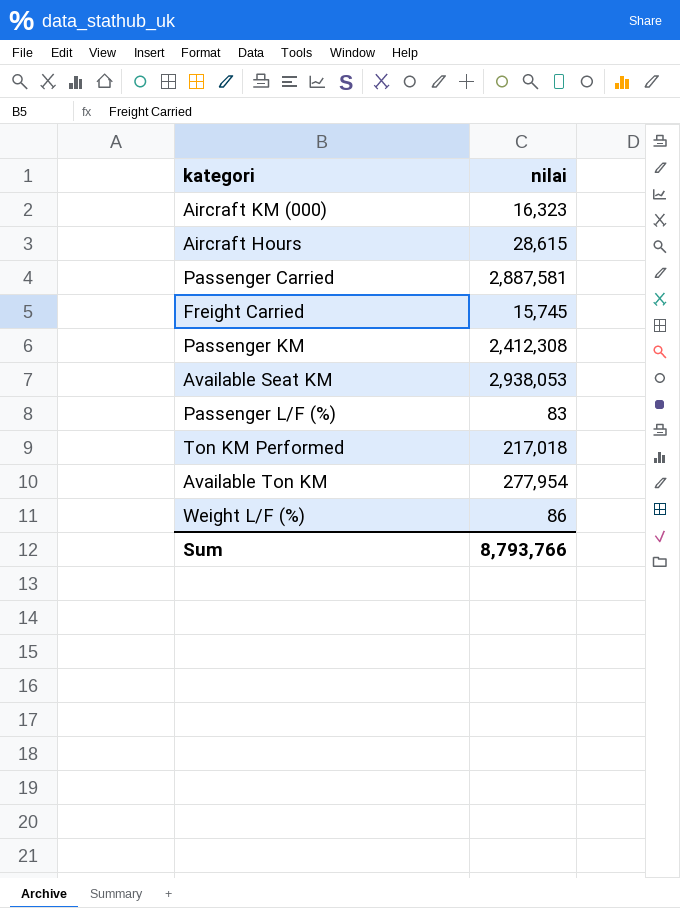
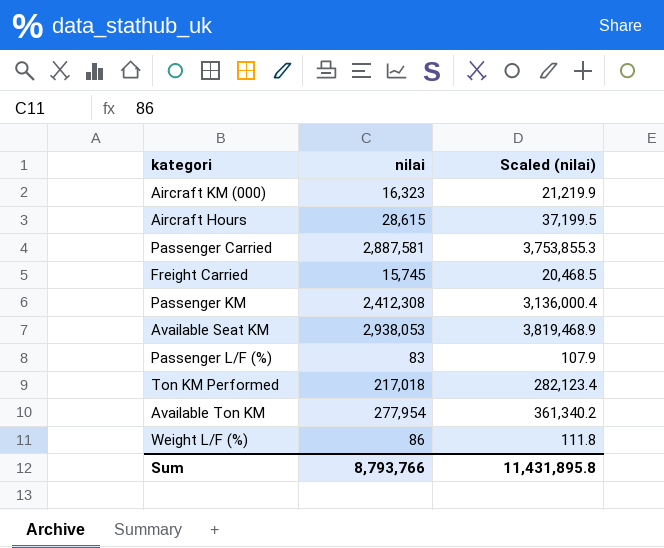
column Scaled (nilai) | formula: none -> [nilai] * 1.3

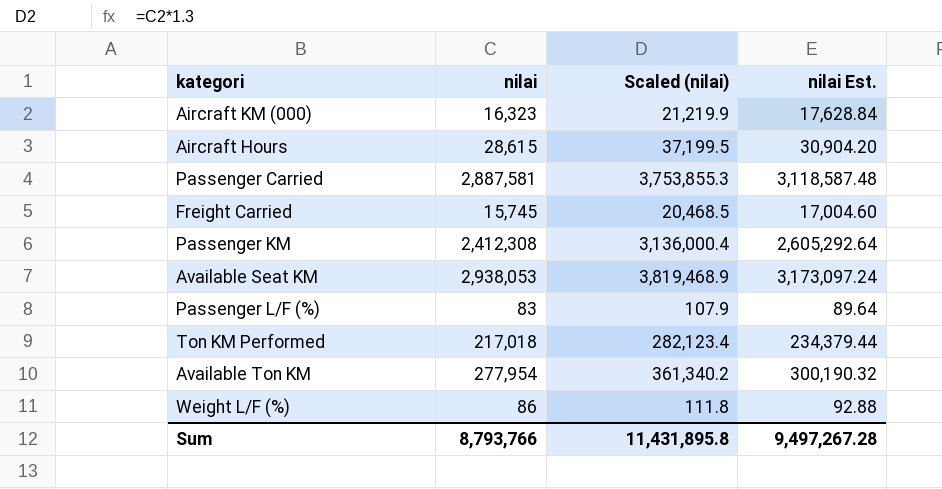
column nilai Est. | formula: none -> [nilai] * 1.08

